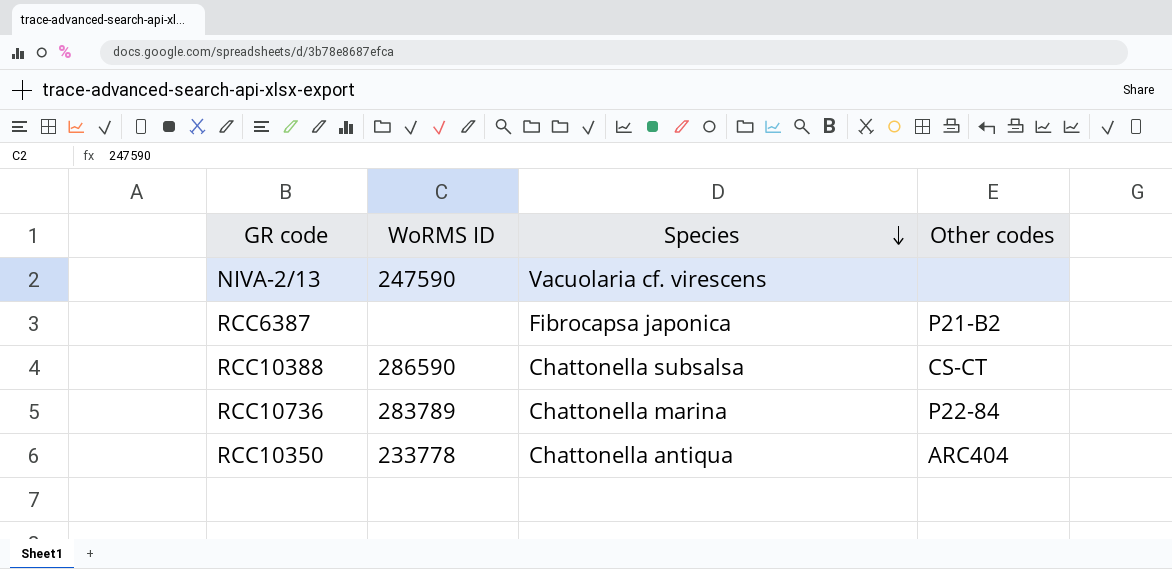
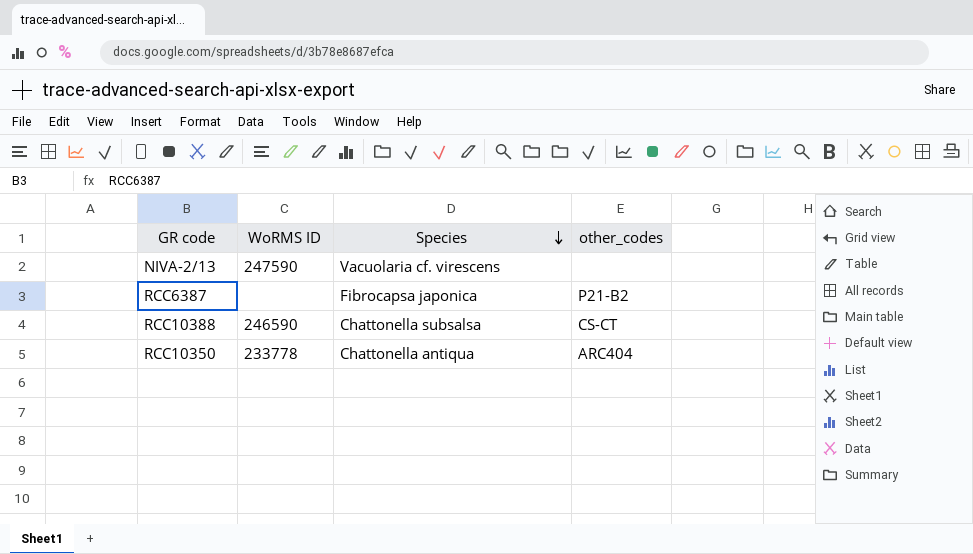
column name: Other codes -> other_codes
row RCC10736: 283789 | Chattonella marina | P22-84 -> none
RCC10388 | WoRMS ID: 286590 -> 246590

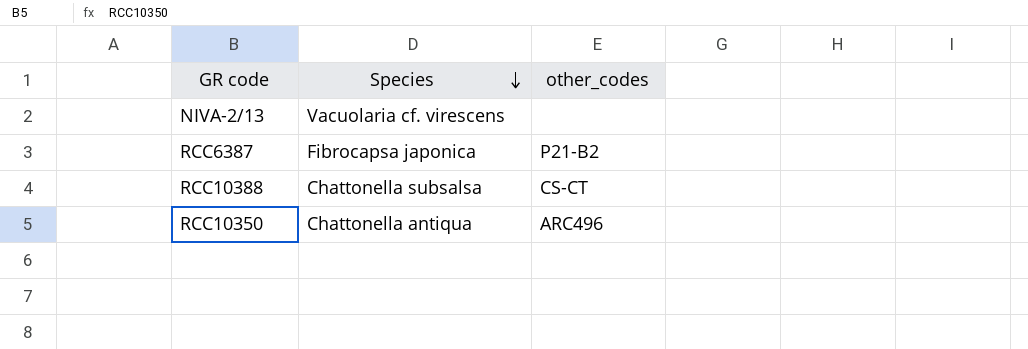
column WoRMS ID | position: 2 -> none
RCC10350 | other_codes: ARC404 -> ARC496

